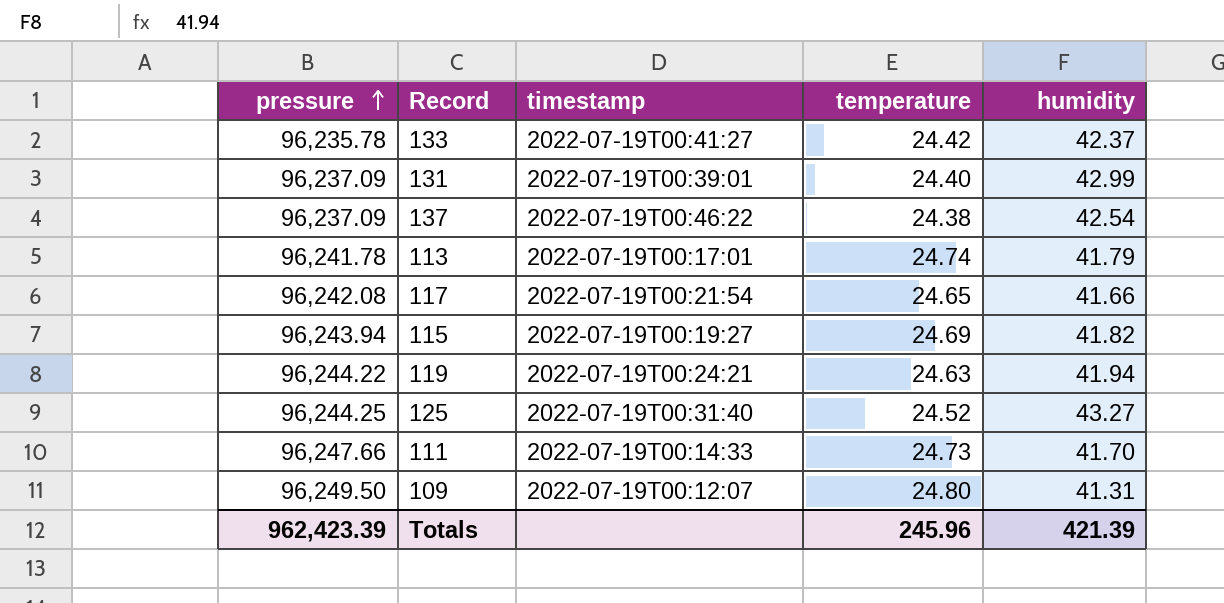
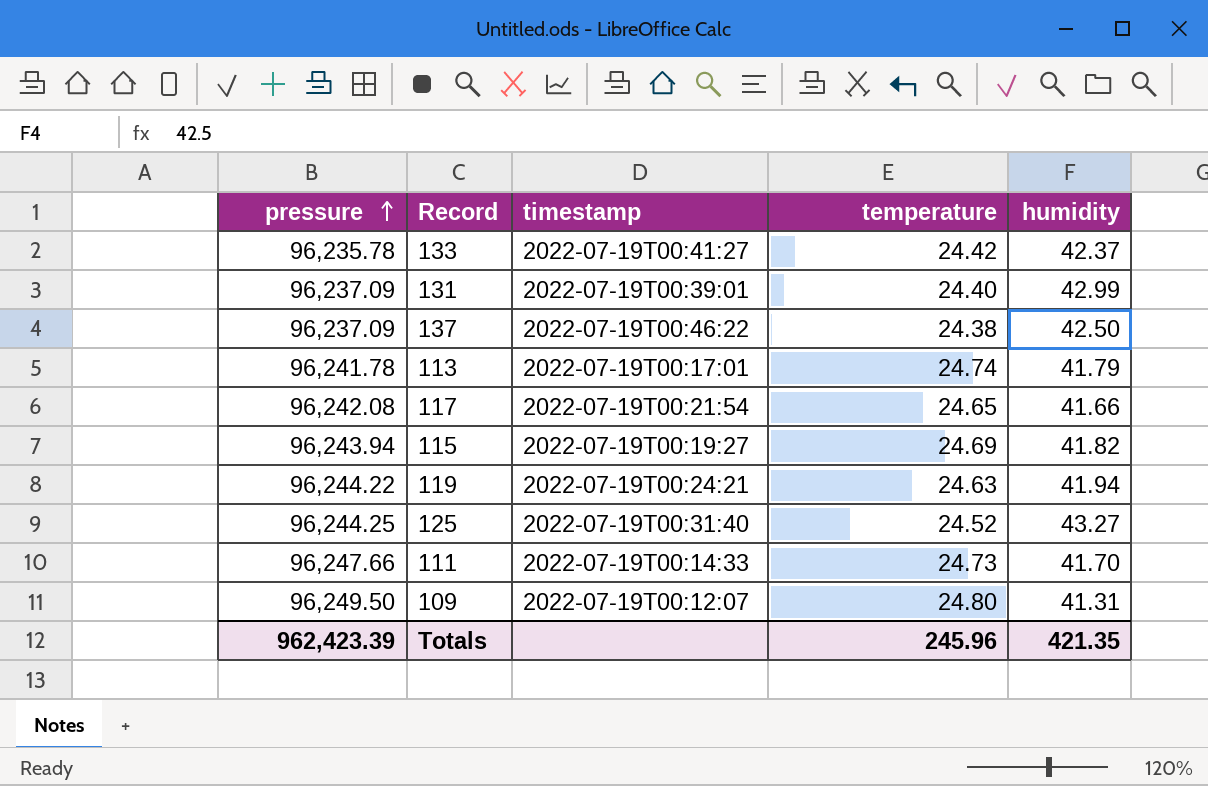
137 | humidity: 42.54 -> 42.50
Totals | humidity: 421.39 -> 421.35

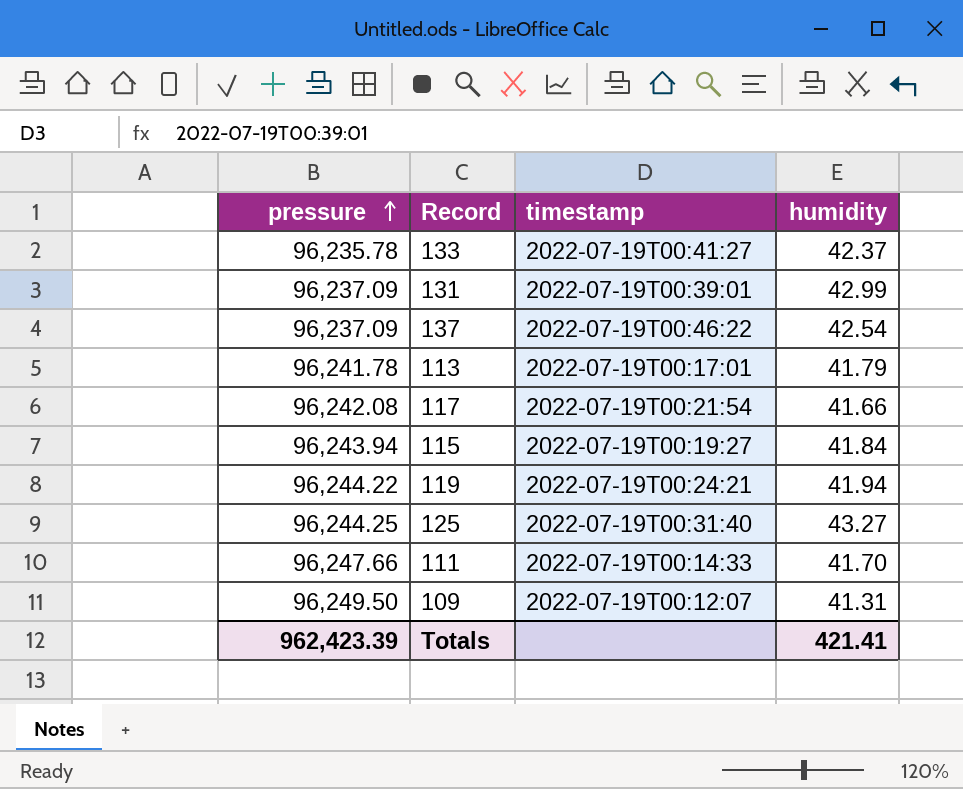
column temperature | position: 4 -> none
137 | humidity: 42.50 -> 42.54
115 | humidity: 41.82 -> 41.84
Totals | humidity: 421.35 -> 421.41

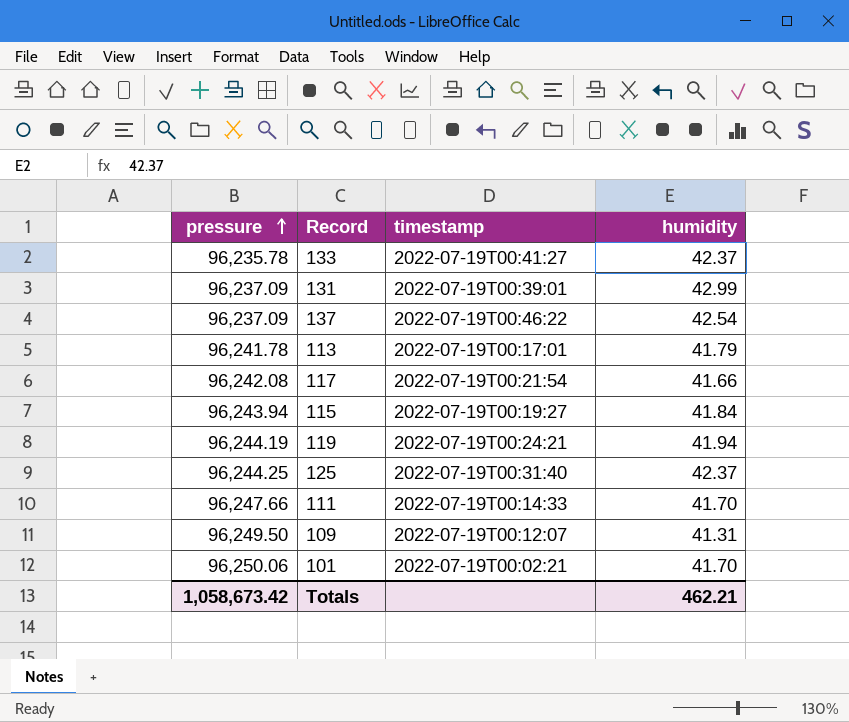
119 | pressure: 96,244.22 -> 96,244.19
125 | humidity: 43.27 -> 42.37
row 101: none -> 96,250.06 | 2022-07-19T00:02:21 | 41.70
Totals | pressure: 962,423.39 -> 1,058,673.42
Totals | humidity: 421.41 -> 462.21

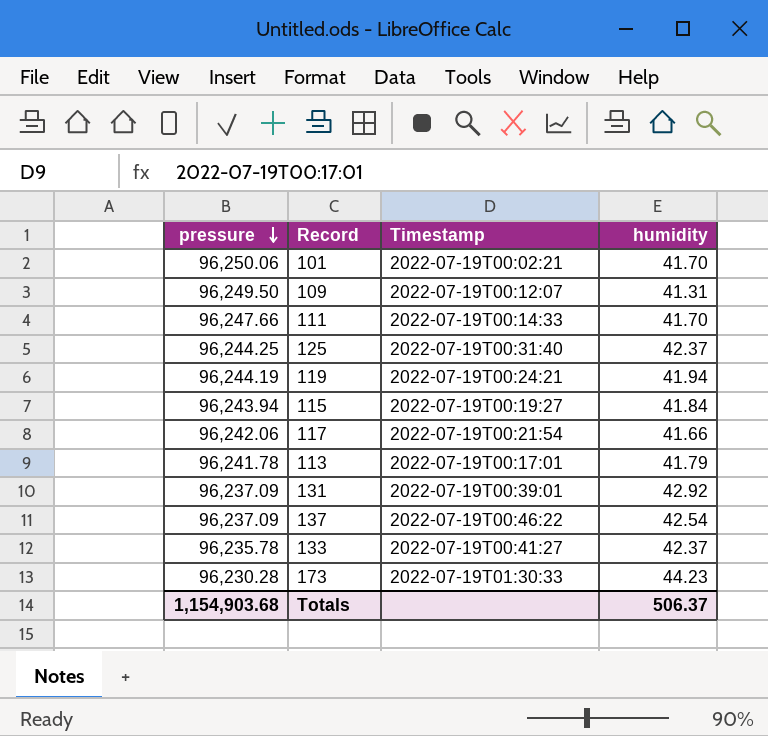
row order: pressure ascending -> pressure descending
column name: timestamp -> Timestamp
117 | pressure: 96,242.08 -> 96,242.06
131 | humidity: 42.99 -> 42.92
row 173: none -> 96,230.28 | 2022-07-19T01:30:33 | 44.23
Totals | pressure: 1,058,673.42 -> 1,154,903.68
Totals | humidity: 462.21 -> 506.37

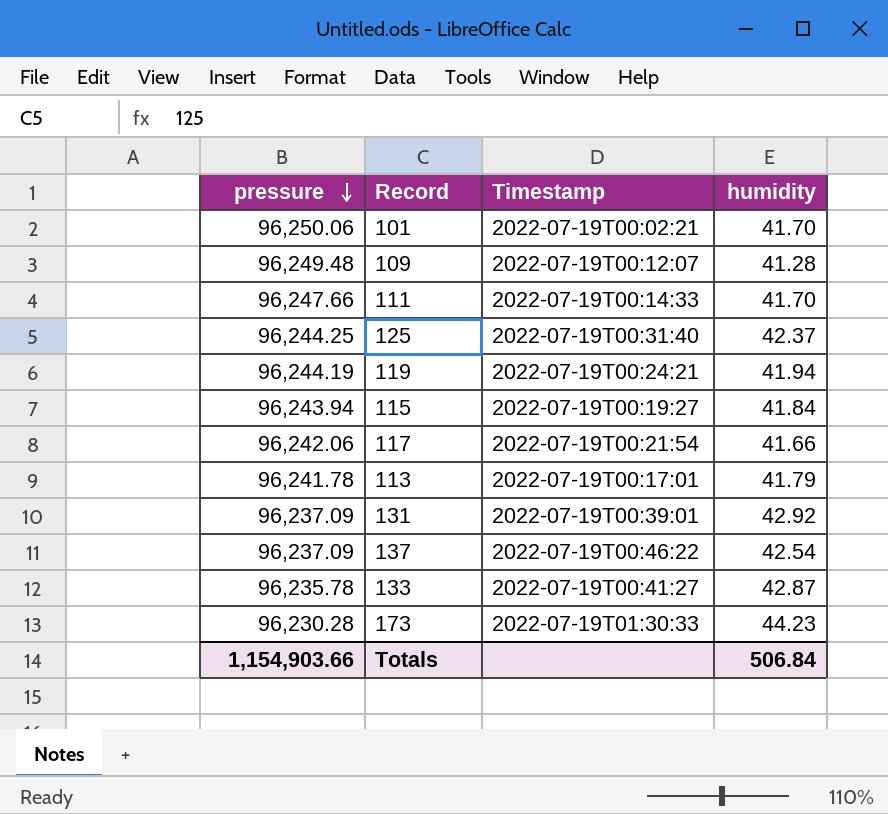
109 | pressure: 96,249.50 -> 96,249.48
109 | humidity: 41.31 -> 41.28
133 | humidity: 42.37 -> 42.87
Totals | pressure: 1,154,903.68 -> 1,154,903.66
Totals | humidity: 506.37 -> 506.84

